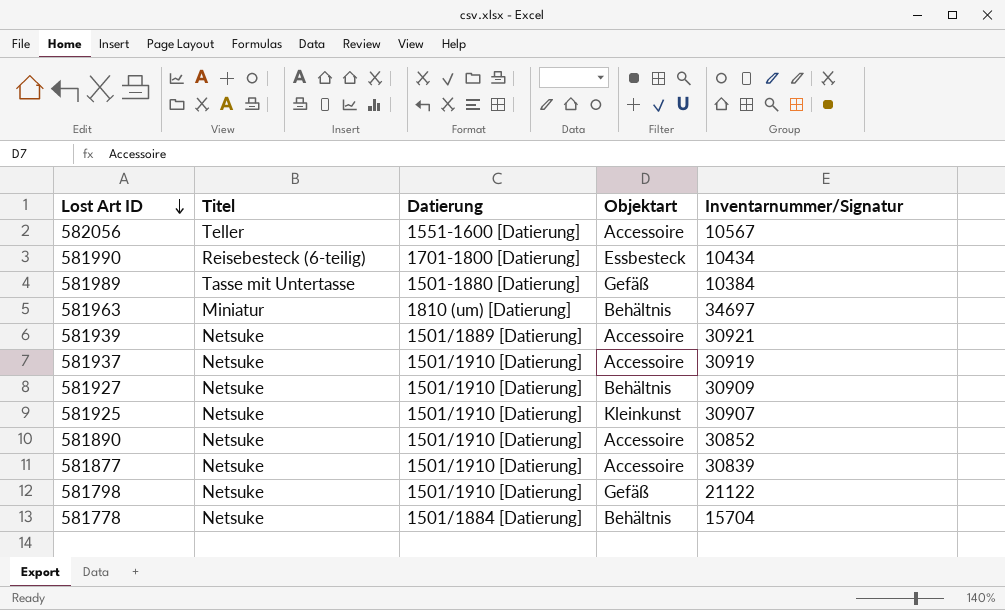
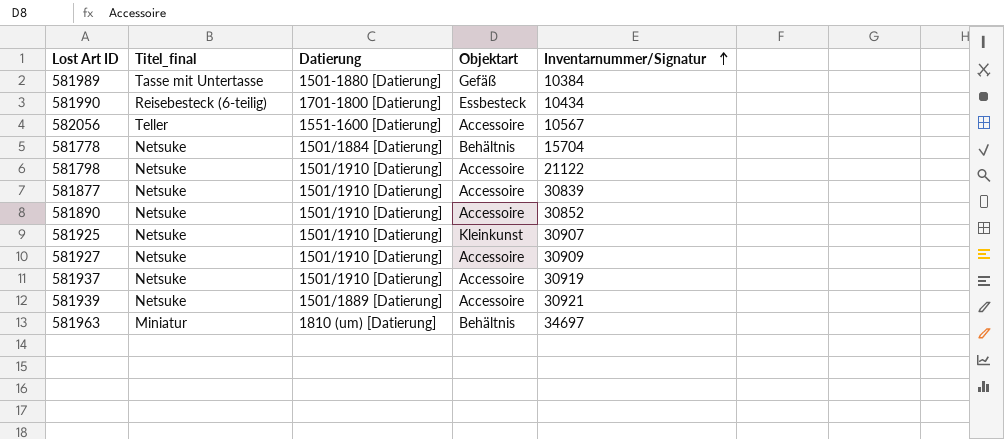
row order: Lost Art ID descending -> Inventarnummer/Signatur ascending
column name: Titel -> Titel_final
581798 | Objektart: Gefäß -> Accessoire
581927 | Objektart: Behältnis -> Accessoire

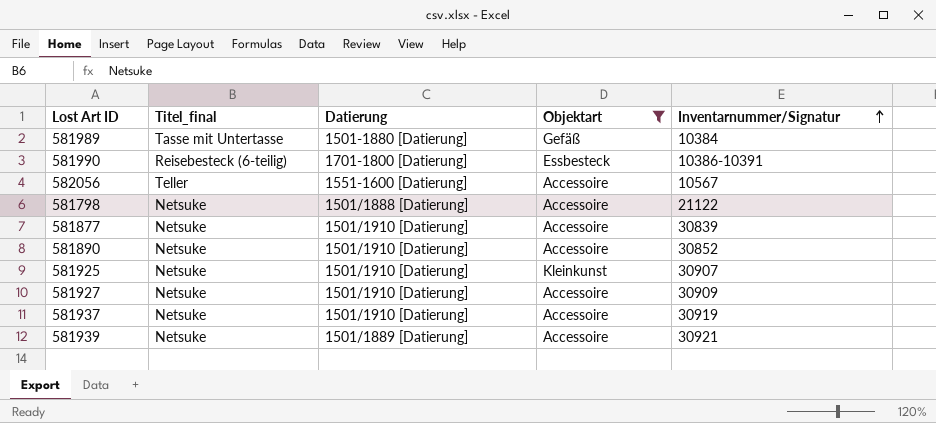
filter: none -> Objektart != Behältnis
581990 | Inventarnummer/Signatur: 10434 -> 10386-10391
581798 | Datierung: 1501/1910 [Datierung] -> 1501/1888 [Datierung]

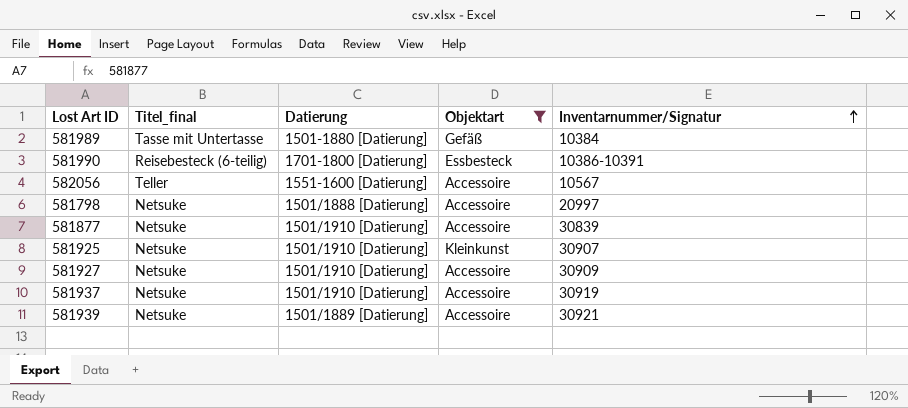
row 581890: Netsuke | 1501/1910 [Datierung] | Accessoire | 30852 -> none
581798 | Inventarnummer/Signatur: 21122 -> 20997

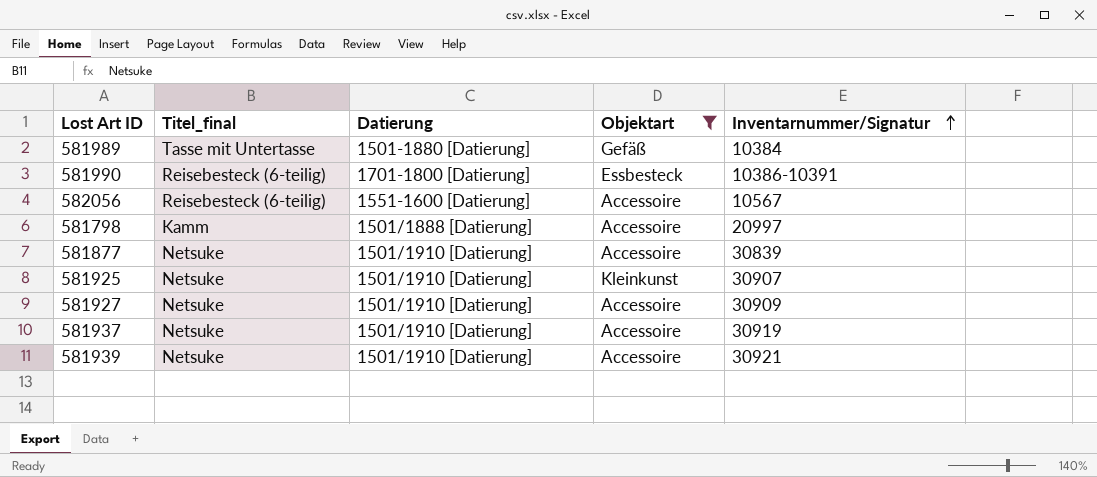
582056 | Titel_final: Teller -> Reisebesteck (6-teilig)
581798 | Titel_final: Netsuke -> Kamm
581939 | Datierung: 1501/1889 [Datierung] -> 1501/1910 [Datierung]

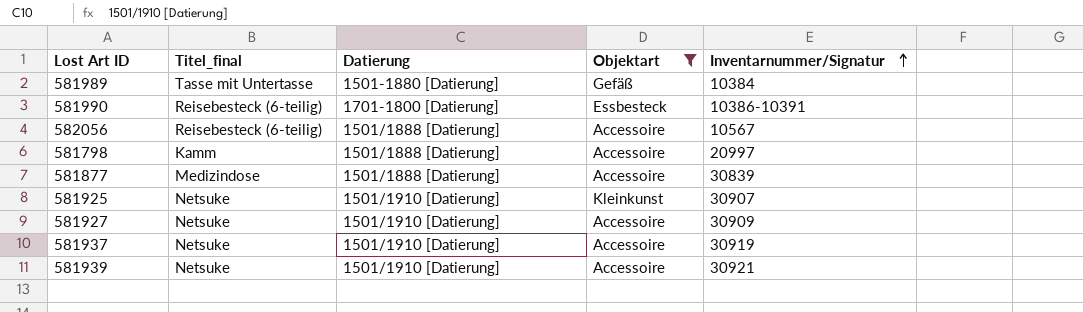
582056 | Datierung: 1551-1600 [Datierung] -> 1501/1888 [Datierung]
581877 | Titel_final: Netsuke -> Medizindose
581877 | Datierung: 1501/1910 [Datierung] -> 1501/1888 [Datierung]

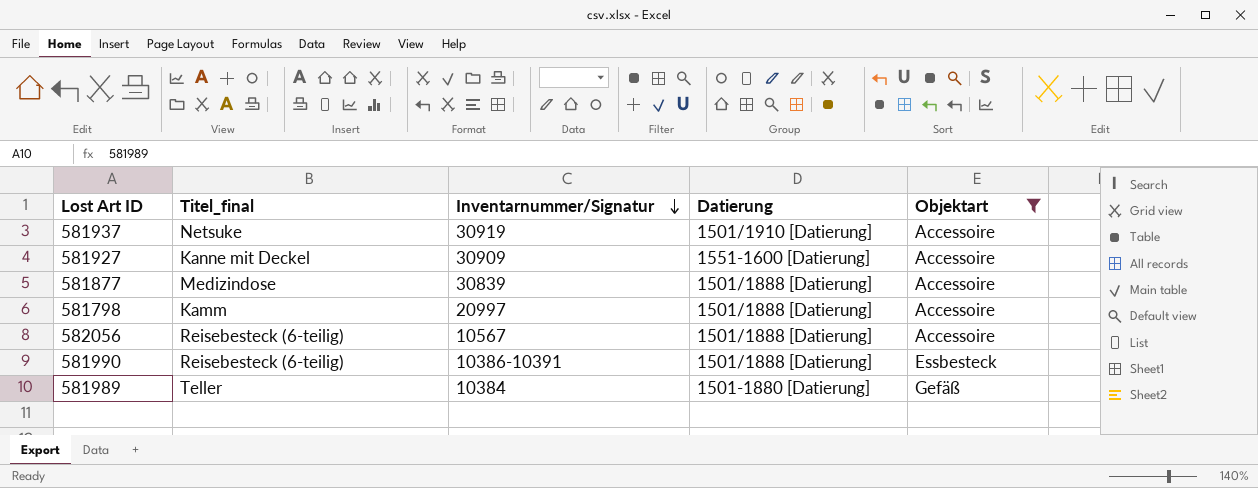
row order: Inventarnummer/Signatur ascending -> Inventarnummer/Signatur descending
column Inventarnummer/Signatur | position: 5 -> 3
row 581925: Netsuke | 1501/1910 [Datierung] | Kleinkunst | 30907 -> none
row 581939: Netsuke | 1501/1910 [Datierung] | Accessoire | 30921 -> none
581927 | Titel_final: Netsuke -> Kanne mit Deckel
581927 | Datierung: 1501/1910 [Datierung] -> 1551-1600 [Datierung]
581990 | Datierung: 1701-1800 [Datierung] -> 1501/1888 [Datierung]
581989 | Titel_final: Tasse mit Untertasse -> Teller

